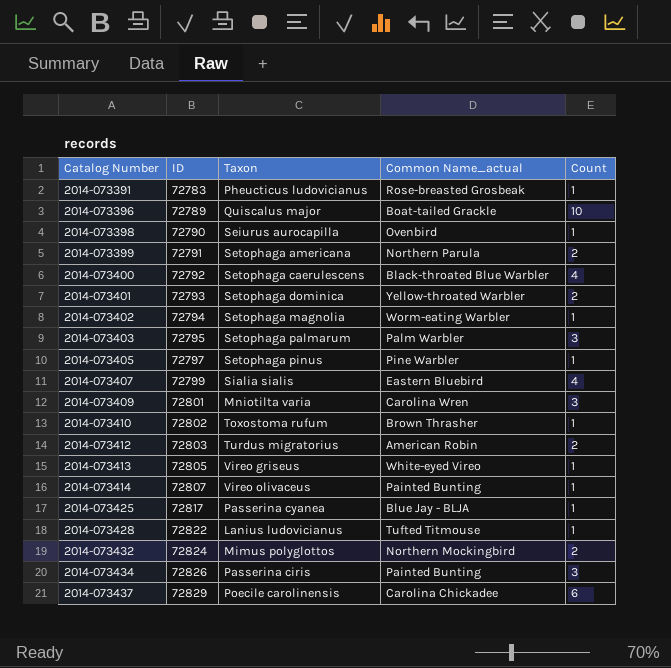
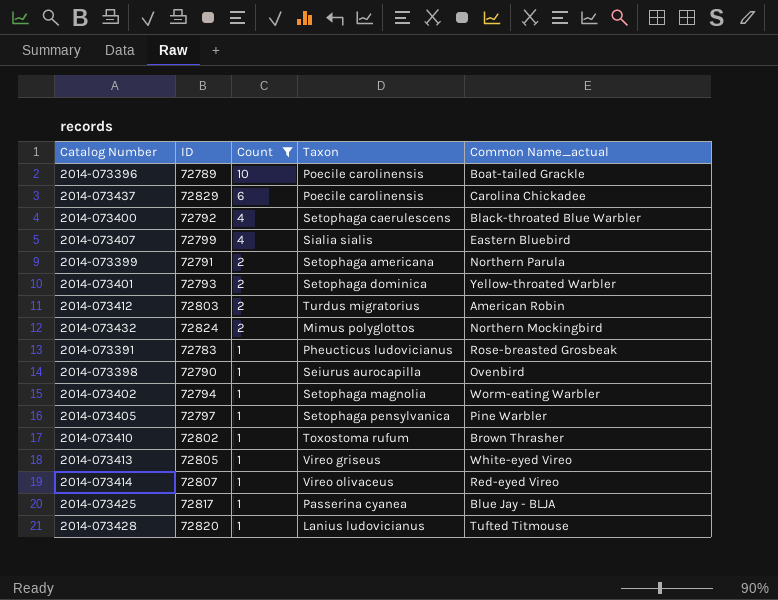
filter: none -> Count != 3
row order: Catalog Number ascending -> Count descending
column Count | position: 5 -> 3
2014-073396 | Taxon: Quiscalus major -> Poecile carolinensis
2014-073405 | Taxon: Setophaga pinus -> Setophaga pensylvanica
2014-073414 | Common Name_actual: Painted Bunting -> Red-eyed Vireo
2014-073428 | ID: 72822 -> 72820

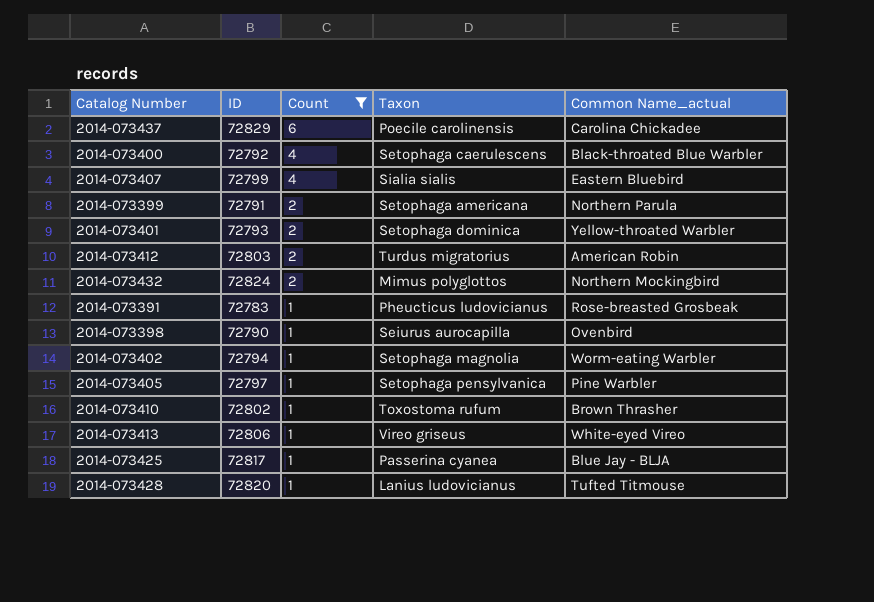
row 2014-073396: 72789 | 10 | Poecile carolinensis | Boat-tailed Grackle -> none
row 2014-073414: 72807 | 1 | Vireo olivaceus | Red-eyed Vireo -> none
2014-073413 | ID: 72805 -> 72806

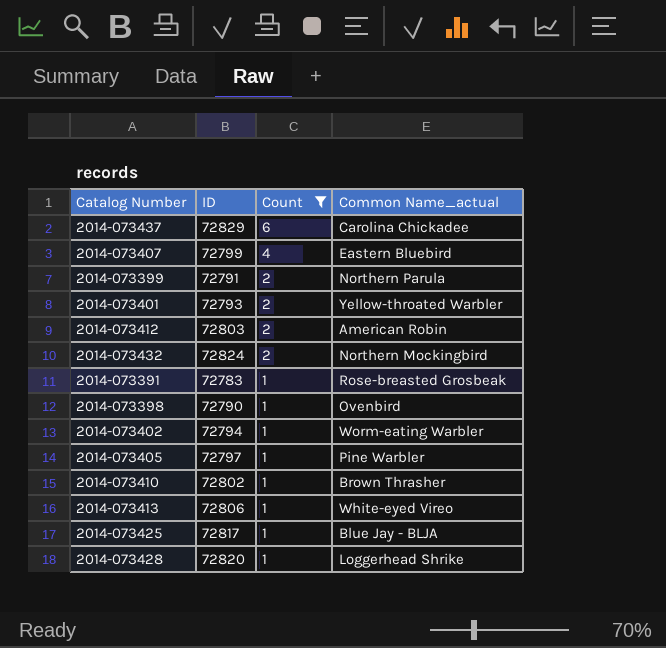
column Taxon | position: 4 -> none
row 2014-073400: 72792 | 4 | Setophaga caerulescens | Black-throated Blue Warbler -> none
2014-073428 | Common Name_actual: Tufted Titmouse -> Loggerhead Shrike

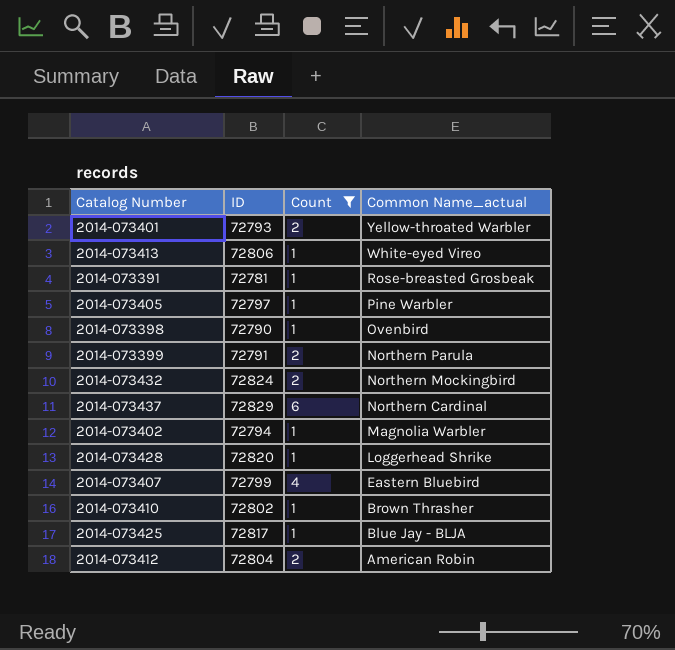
row order: Count descending -> Common Name_actual descending
2014-073391 | ID: 72783 -> 72781
2014-073437 | Common Name_actual: Carolina Chickadee -> Northern Cardinal
2014-073402 | Common Name_actual: Worm-eating Warbler -> Magnolia Warbler
2014-073412 | ID: 72803 -> 72804

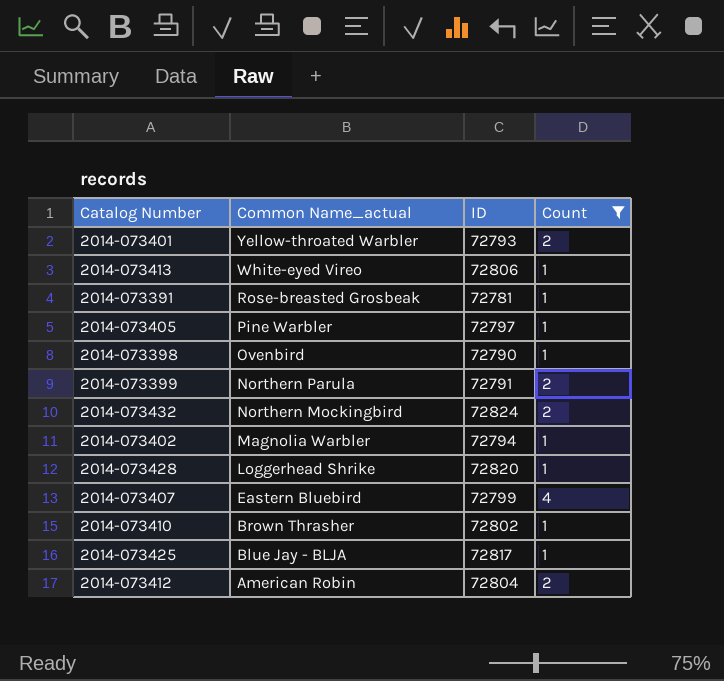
column Common Name_actual | position: 4 -> 2
row 2014-073437: 72829 | 6 | Northern Cardinal -> none

